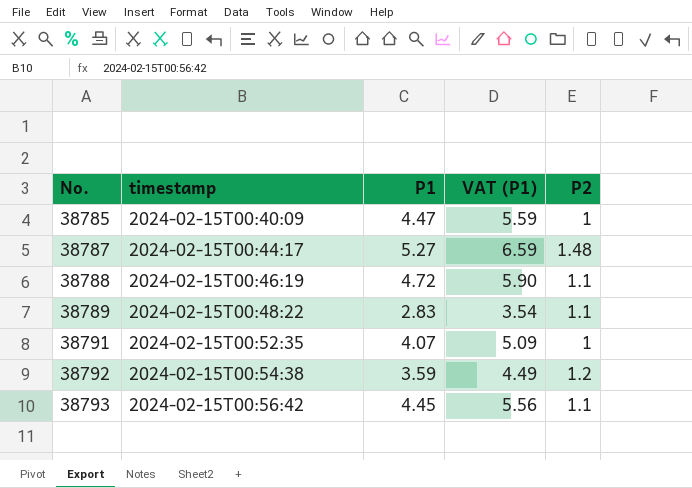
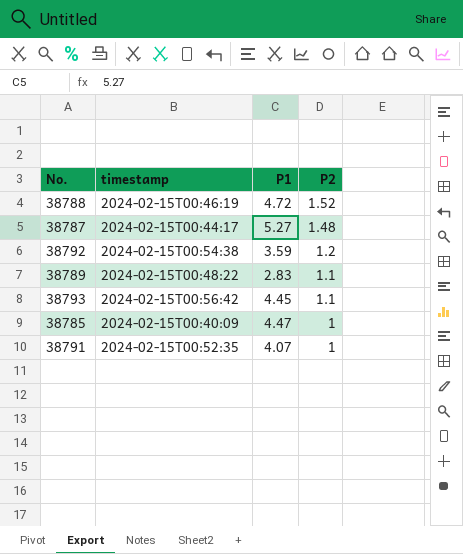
row order: No. ascending -> P2 descending
column VAT (P1) | formula: [P1] * 1.25 -> none
38788 | P2: 1.1 -> 1.52

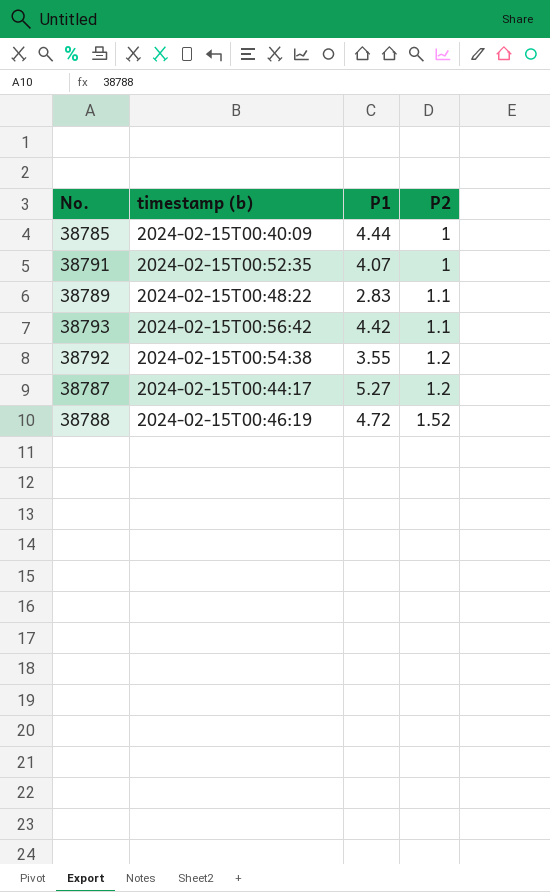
row order: P2 descending -> P2 ascending
column name: timestamp -> timestamp (b)
38785 | P1: 4.47 -> 4.44
38793 | P1: 4.45 -> 4.42
38792 | P1: 3.59 -> 3.55
38787 | P2: 1.48 -> 1.2

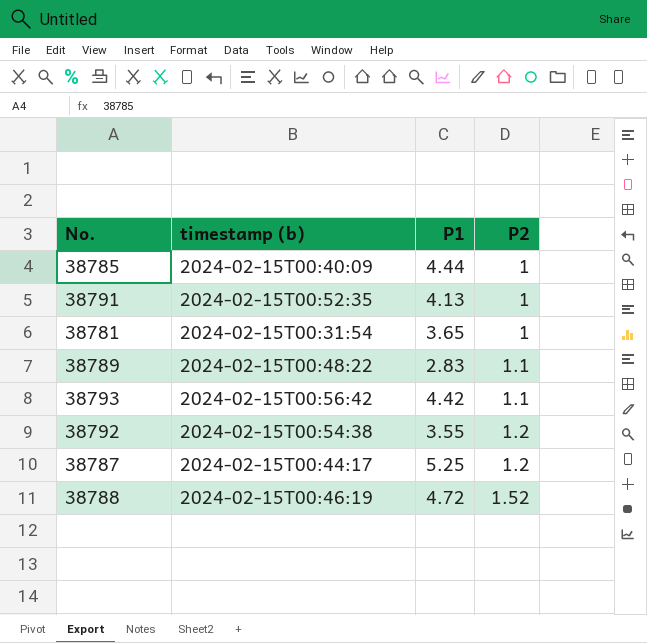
38791 | P1: 4.07 -> 4.13
row 38781: none -> 2024-02-15T00:31:54 | 3.65 | 1
38787 | P1: 5.27 -> 5.25

